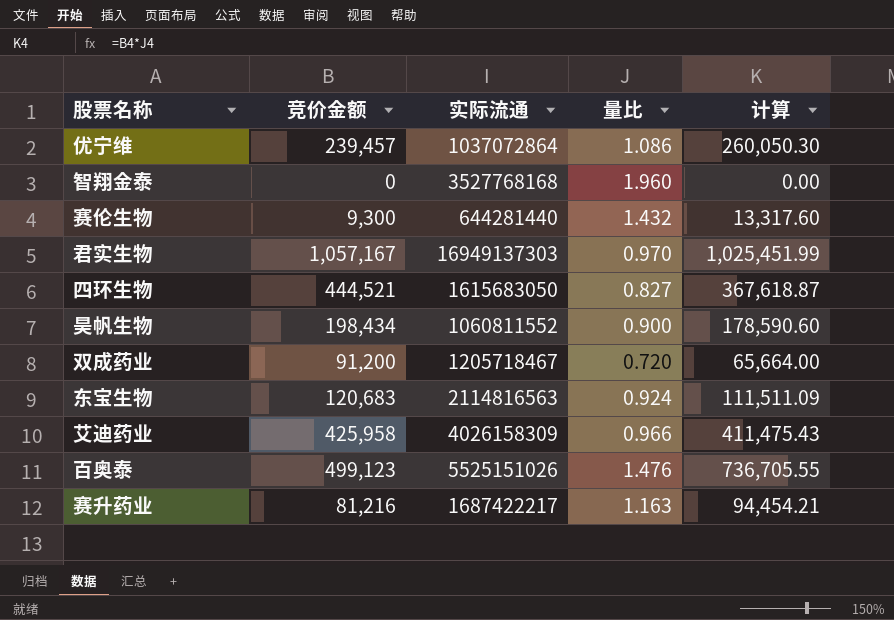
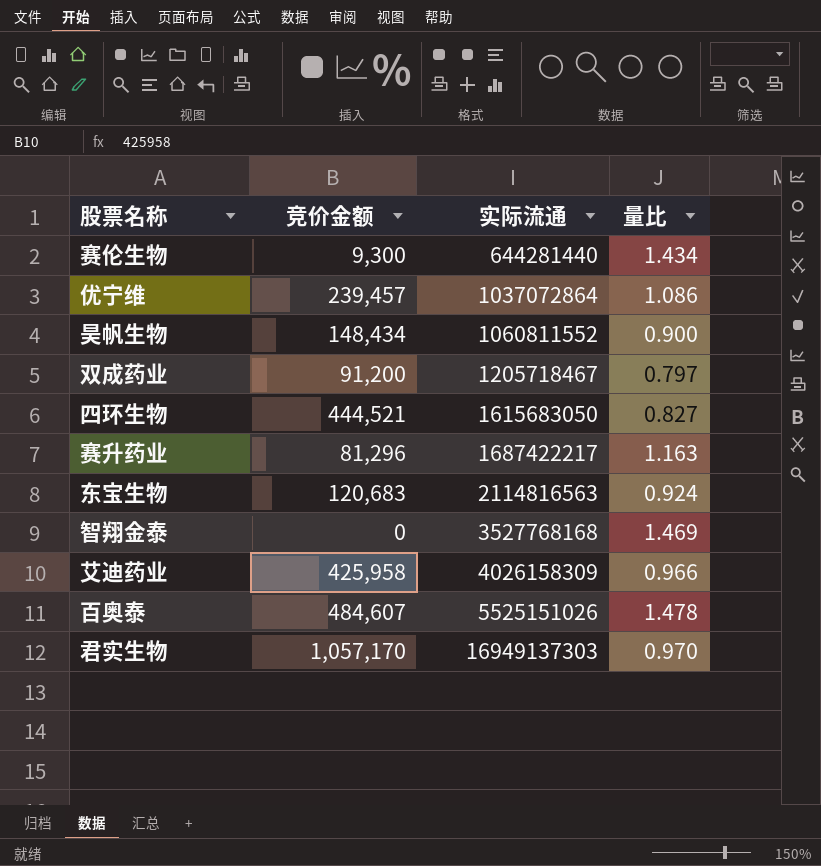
row order: none -> 实际流通 ascending
column 计算 | formula: [竞价金额] * [量比] -> none
赛伦生物 | 量比: 1.432 -> 1.434
昊帆生物 | 竞价金额: 198,434 -> 148,434
双成药业 | 量比: 0.720 -> 0.797
赛升药业 | 竞价金额: 81,216 -> 81,296
智翔金泰 | 量比: 1.960 -> 1.469
百奥泰 | 竞价金额: 499,123 -> 484,607
百奥泰 | 量比: 1.476 -> 1.478
君实生物 | 竞价金额: 1,057,167 -> 1,057,170

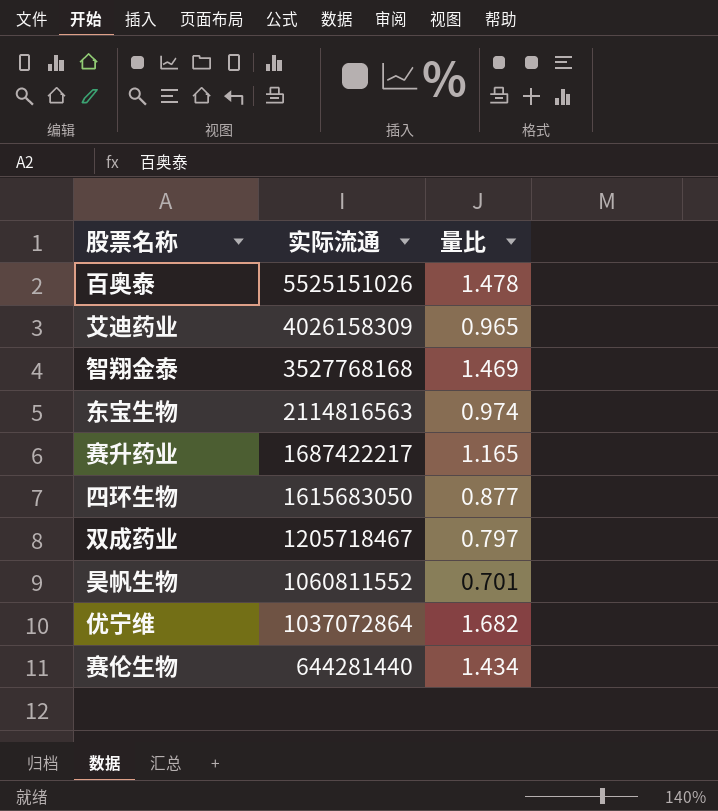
row order: 实际流通 ascending -> 实际流通 descending
column 竞价金额 | position: 2 -> none
row 君实生物: 1,057,170 | 16949137303 | 0.970 -> none
艾迪药业 | 量比: 0.966 -> 0.965
东宝生物 | 量比: 0.924 -> 0.974
赛升药业 | 量比: 1.163 -> 1.165
四环生物 | 量比: 0.827 -> 0.877
昊帆生物 | 量比: 0.900 -> 0.701
优宁维 | 量比: 1.086 -> 1.682

